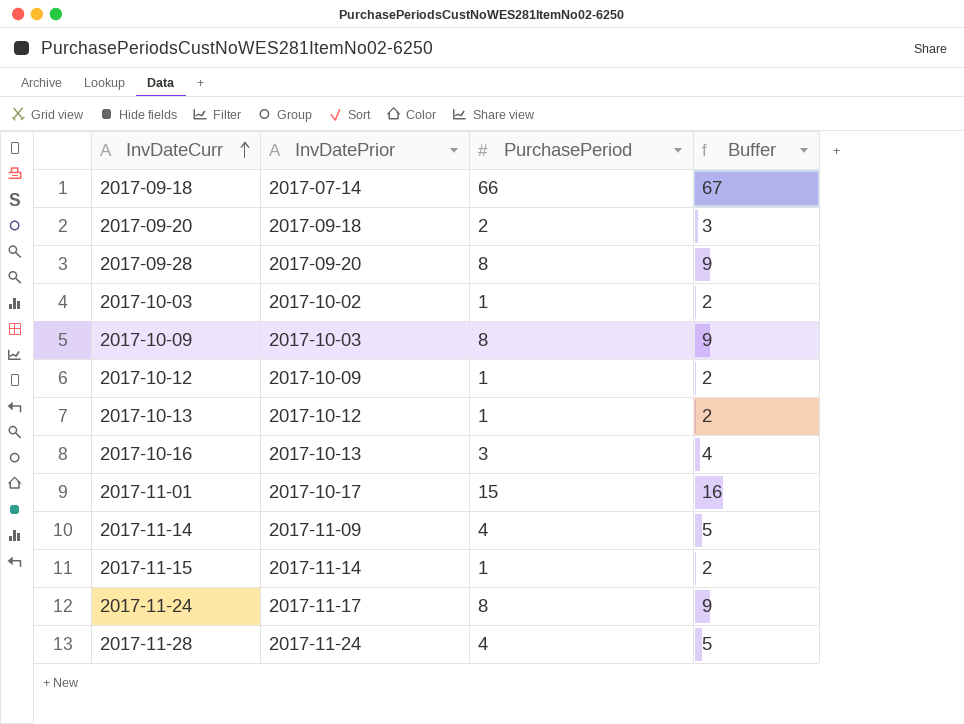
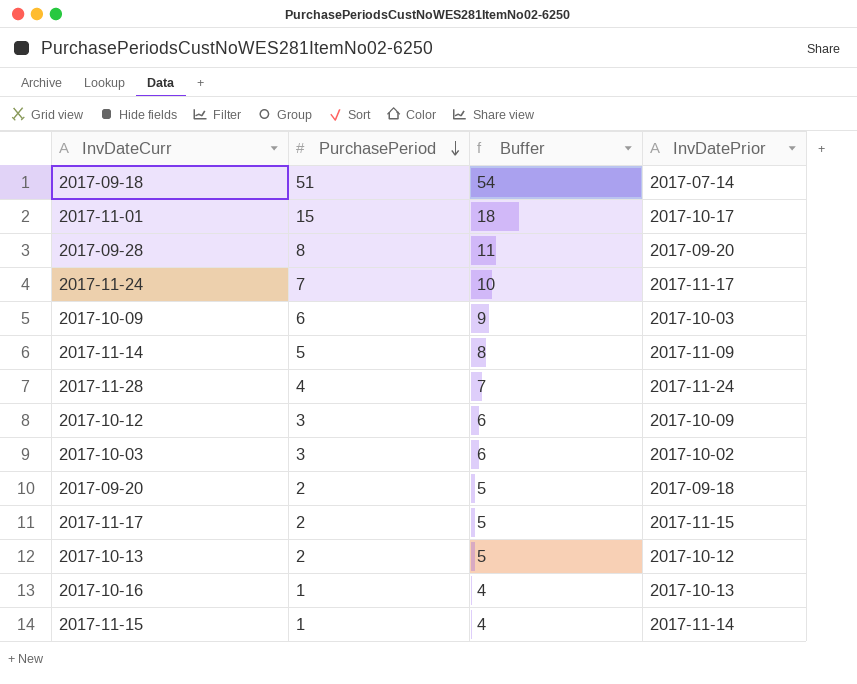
row order: InvDateCurr ascending -> PurchasePeriod descending
column Buffer | formula: [PurchasePeriod] + 1 -> [PurchasePeriod] + 3
column InvDatePrior | position: 2 -> 4
2017-09-18 | PurchasePeriod: 66 -> 51
2017-11-24 | PurchasePeriod: 8 -> 7
2017-10-09 | PurchasePeriod: 8 -> 6
2017-11-14 | PurchasePeriod: 4 -> 5
2017-10-12 | PurchasePeriod: 1 -> 3
2017-10-03 | PurchasePeriod: 1 -> 3
row 2017-11-17: none -> 2 | 5 | 2017-11-15
2017-10-13 | PurchasePeriod: 1 -> 2
2017-10-16 | PurchasePeriod: 3 -> 1

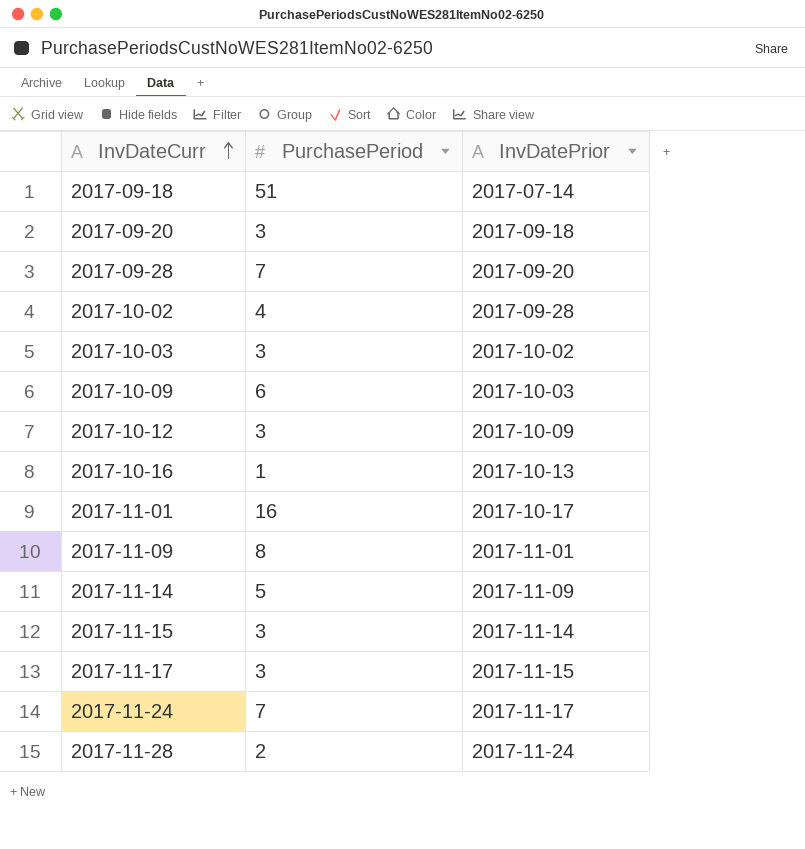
row order: PurchasePeriod descending -> InvDateCurr ascending
column Buffer | formula: [PurchasePeriod] + 3 -> none
row 2017-10-13: 2 | 5 | 2017-10-12 -> none
2017-09-20 | PurchasePeriod: 2 -> 3
2017-09-28 | PurchasePeriod: 8 -> 7
row 2017-10-02: none -> 4 | 2017-09-28
2017-11-01 | PurchasePeriod: 15 -> 16
row 2017-11-09: none -> 8 | 2017-11-01
2017-11-15 | PurchasePeriod: 1 -> 3
2017-11-17 | PurchasePeriod: 2 -> 3
2017-11-28 | PurchasePeriod: 4 -> 2

